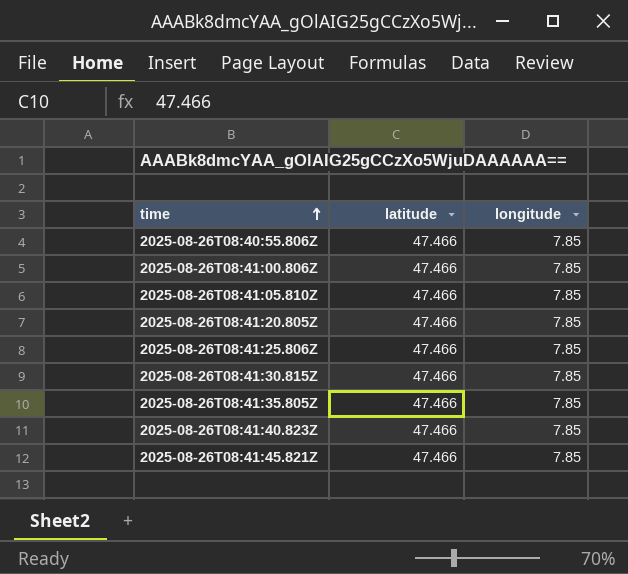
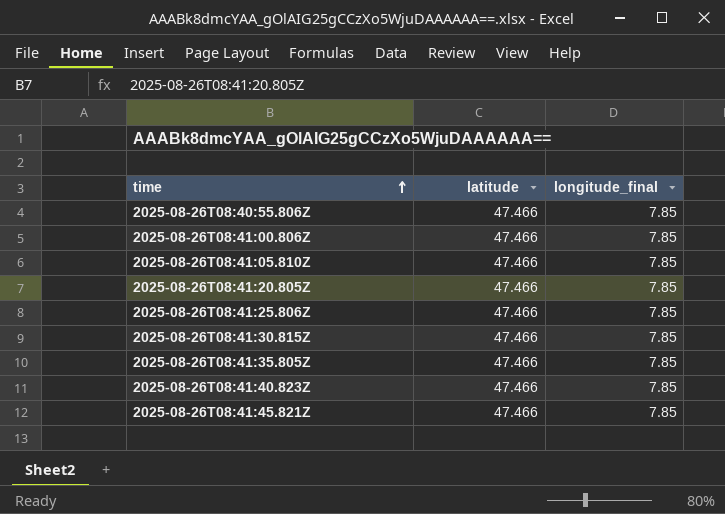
column name: longitude -> longitude_final

